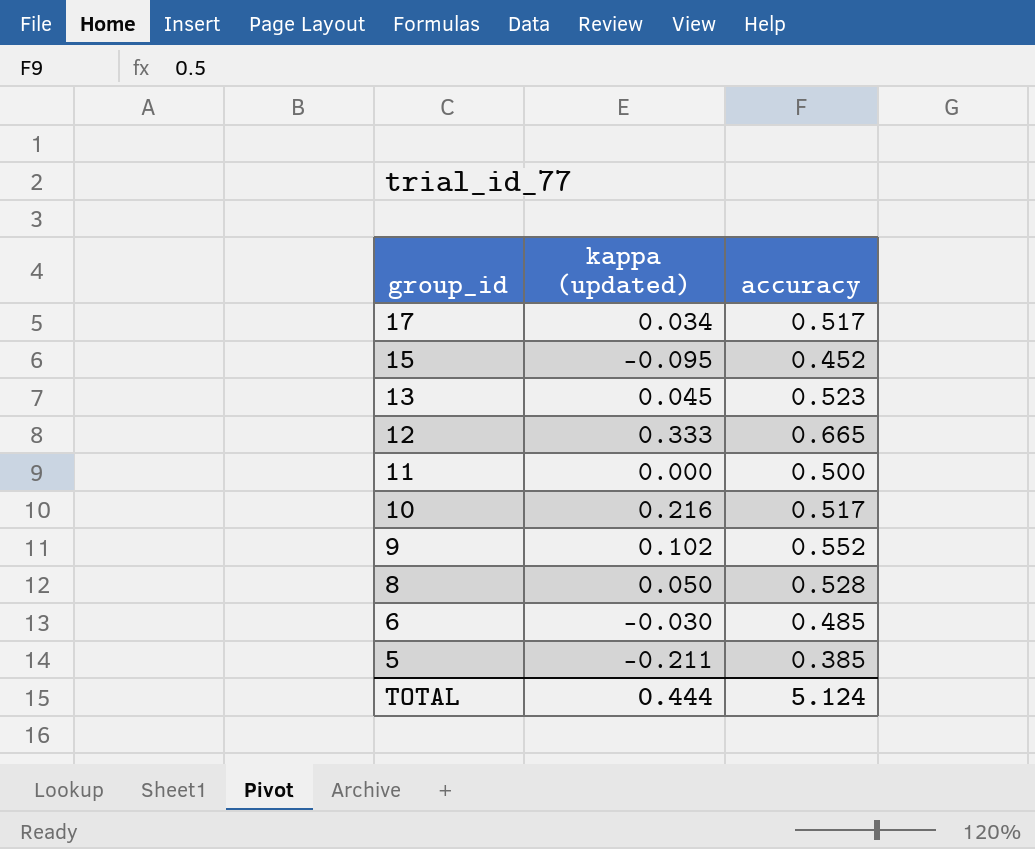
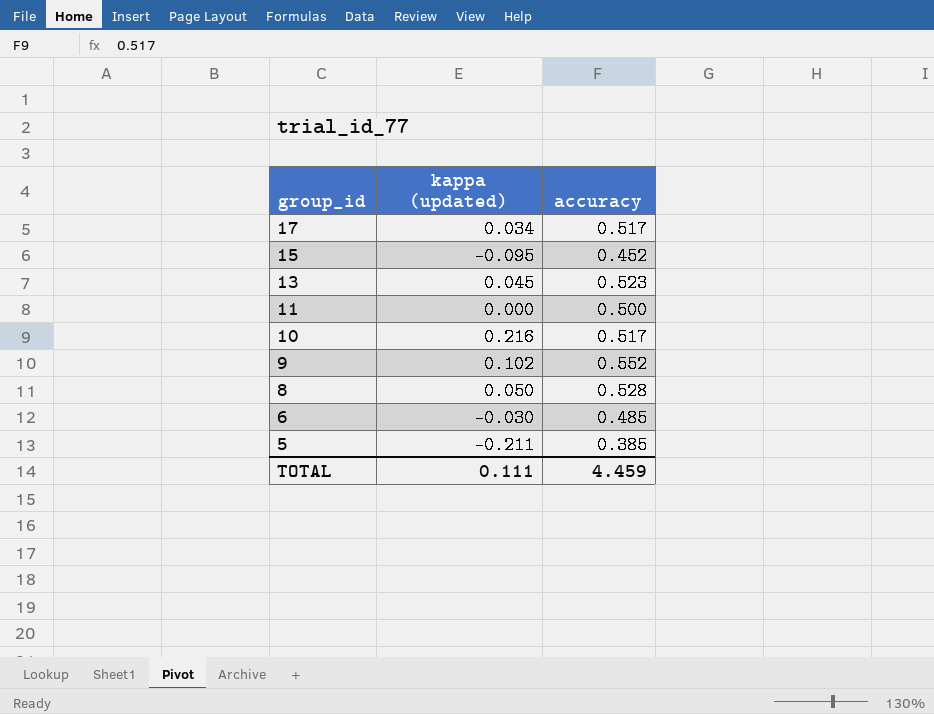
row 12: 0.333 | 0.665 -> none
TOTAL | kappa (updated): 0.444 -> 0.111
TOTAL | accuracy: 5.124 -> 4.459

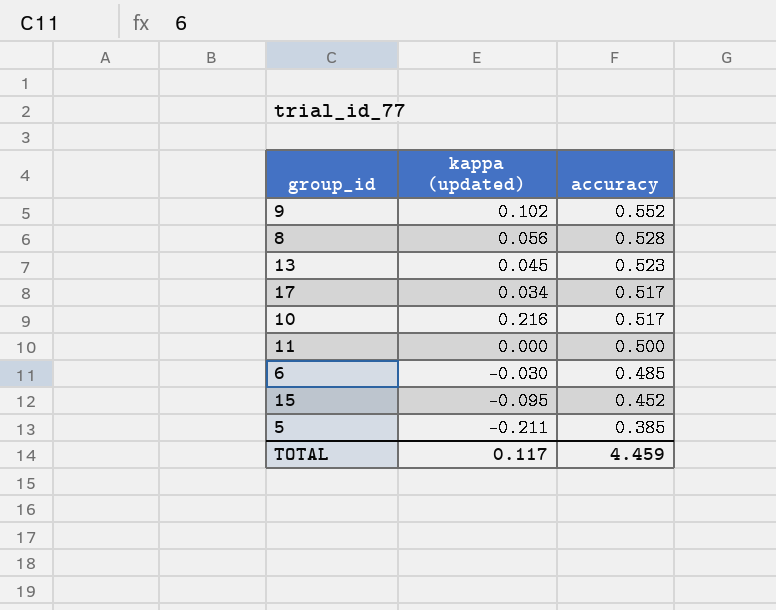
row order: group_id descending -> accuracy descending
8 | kappa (updated): 0.050 -> 0.056
TOTAL | kappa (updated): 0.111 -> 0.117

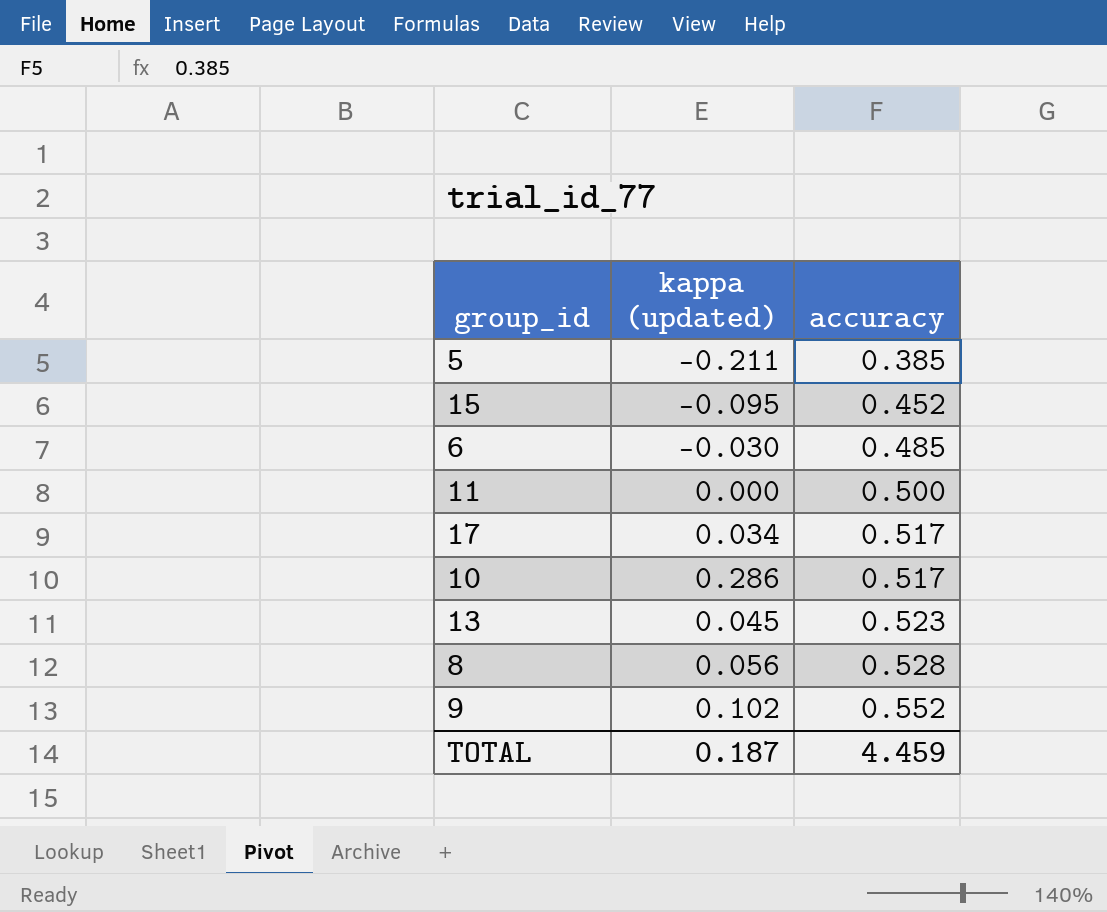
row order: accuracy descending -> accuracy ascending
10 | kappa (updated): 0.216 -> 0.286
TOTAL | kappa (updated): 0.117 -> 0.187

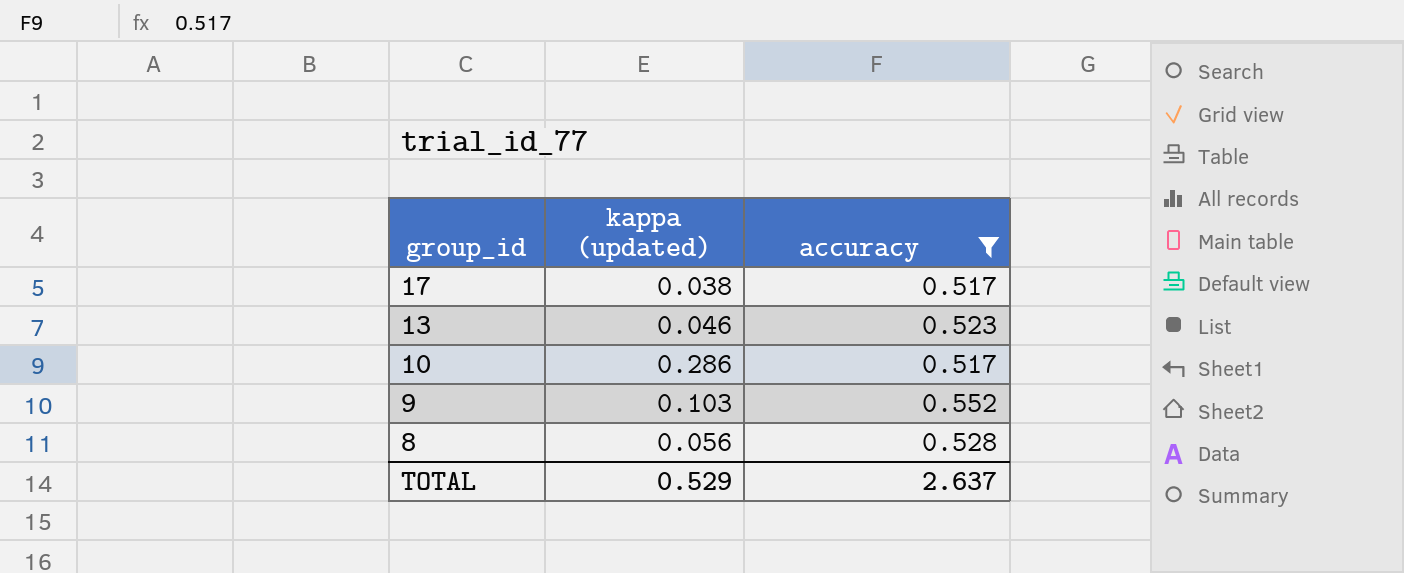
filter: none -> accuracy >= 0.517
row order: accuracy ascending -> group_id descending
17 | kappa (updated): 0.034 -> 0.038
13 | kappa (updated): 0.045 -> 0.046
9 | kappa (updated): 0.102 -> 0.103
TOTAL | kappa (updated): 0.187 -> 0.529
TOTAL | accuracy: 4.459 -> 2.637

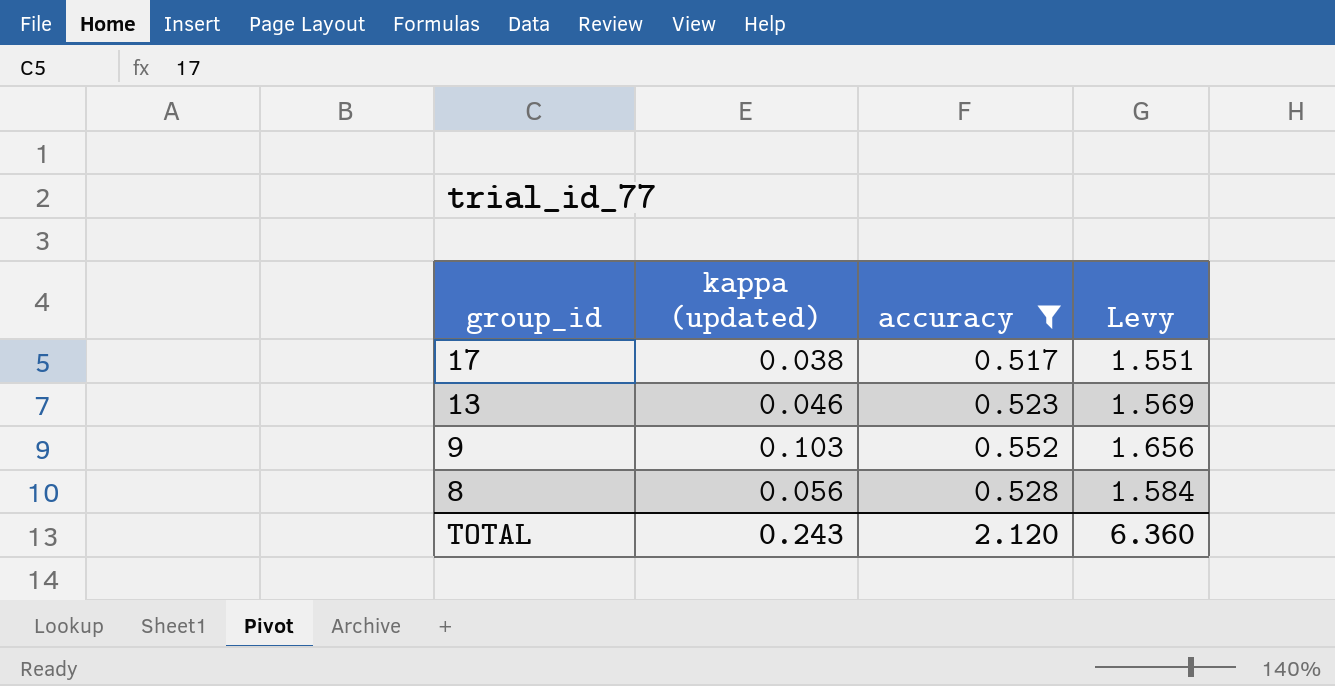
column Levy | formula: none -> [accuracy] * 3
row 10: 0.286 | 0.517 -> none
TOTAL | kappa (updated): 0.529 -> 0.243
TOTAL | accuracy: 2.637 -> 2.120

